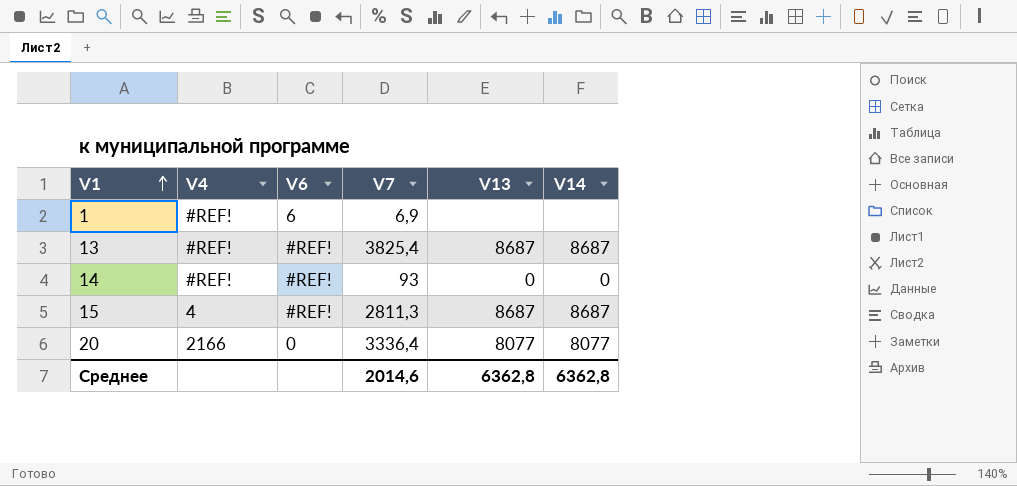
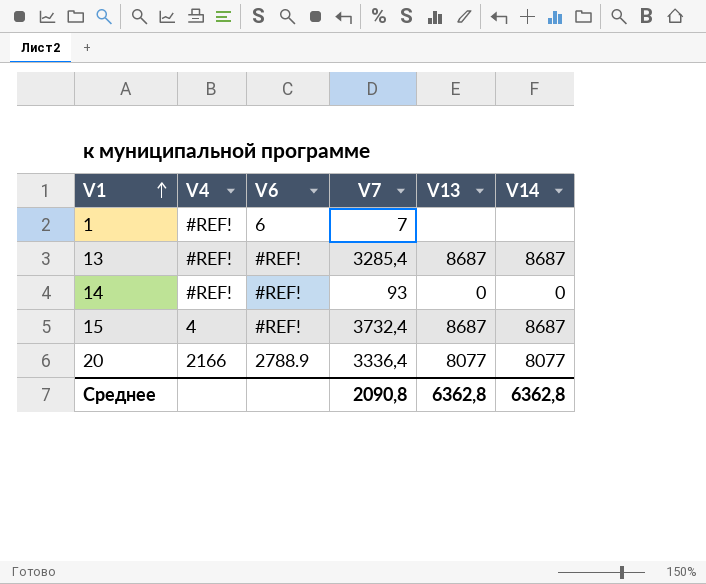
1 | V7: 6,9 -> 7
13 | V7: 3825,4 -> 3285,4
15 | V7: 2811,3 -> 3732,4
20 | V6: 0 -> 2788.9
Среднее | V7: 2014,6 -> 2090,8

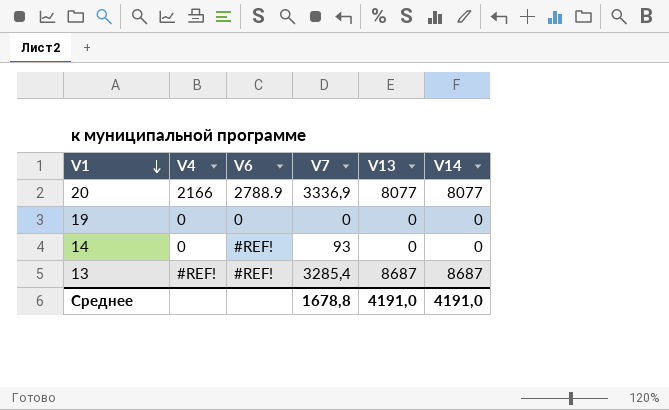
row order: V1 ascending -> V1 descending
row 1: #REF! | 6 | 7 | none | none -> none
row 15: 4 | #REF! | 3732,4 | 8687 | 8687 -> none
20 | V7: 3336,4 -> 3336,9
row 19: none -> 0 | 0 | 0 | 0 | 0
14 | V4: #REF! -> 0
Среднее | V7: 2090,8 -> 1678,8
Среднее | V13: 6362,8 -> 4191,0
Среднее | V14: 6362,8 -> 4191,0

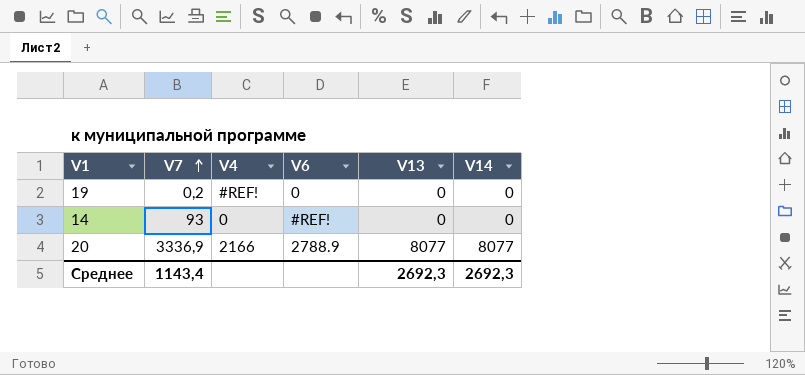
row order: V1 descending -> V7 ascending
column V7 | position: 4 -> 2
row 13: #REF! | #REF! | 3285,4 | 8687 | 8687 -> none
19 | V7: 0 -> 0,2
19 | V4: 0 -> #REF!
Среднее | V7: 1678,8 -> 1143,4
Среднее | V13: 4191,0 -> 2692,3
Среднее | V14: 4191,0 -> 2692,3

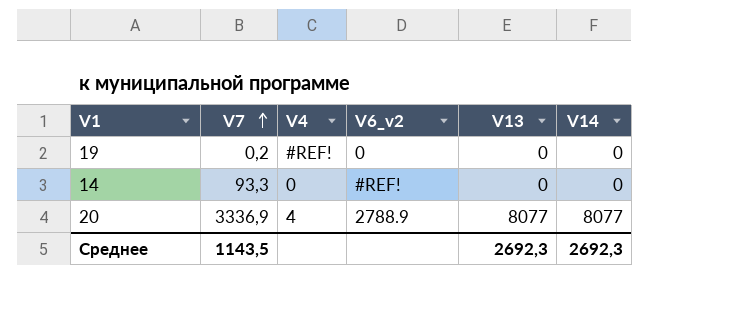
column name: V6 -> V6_v2
14 | V7: 93 -> 93,3
20 | V4: 2166 -> 4
Среднее | V7: 1143,4 -> 1143,5

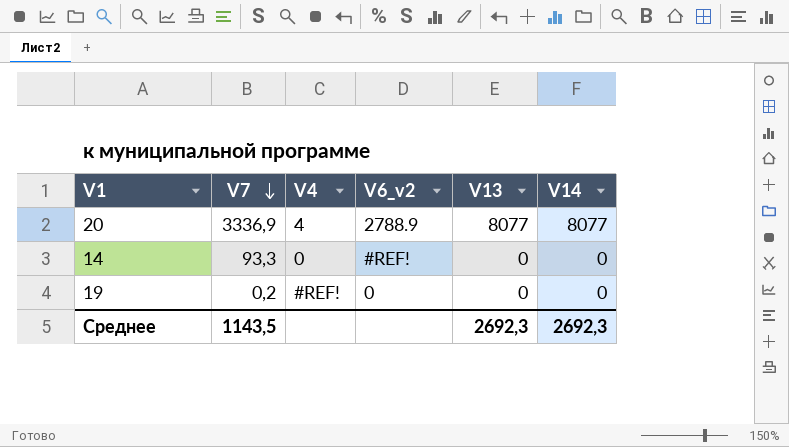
row order: V7 ascending -> V7 descending

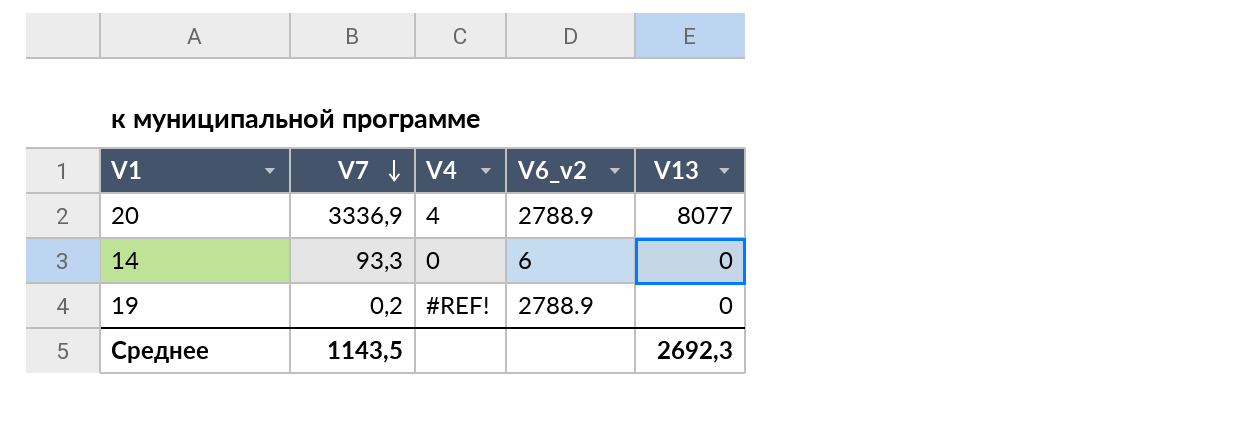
column V14 | position: 6 -> none
14 | V6_v2: #REF! -> 6
19 | V6_v2: 0 -> 2788.9

